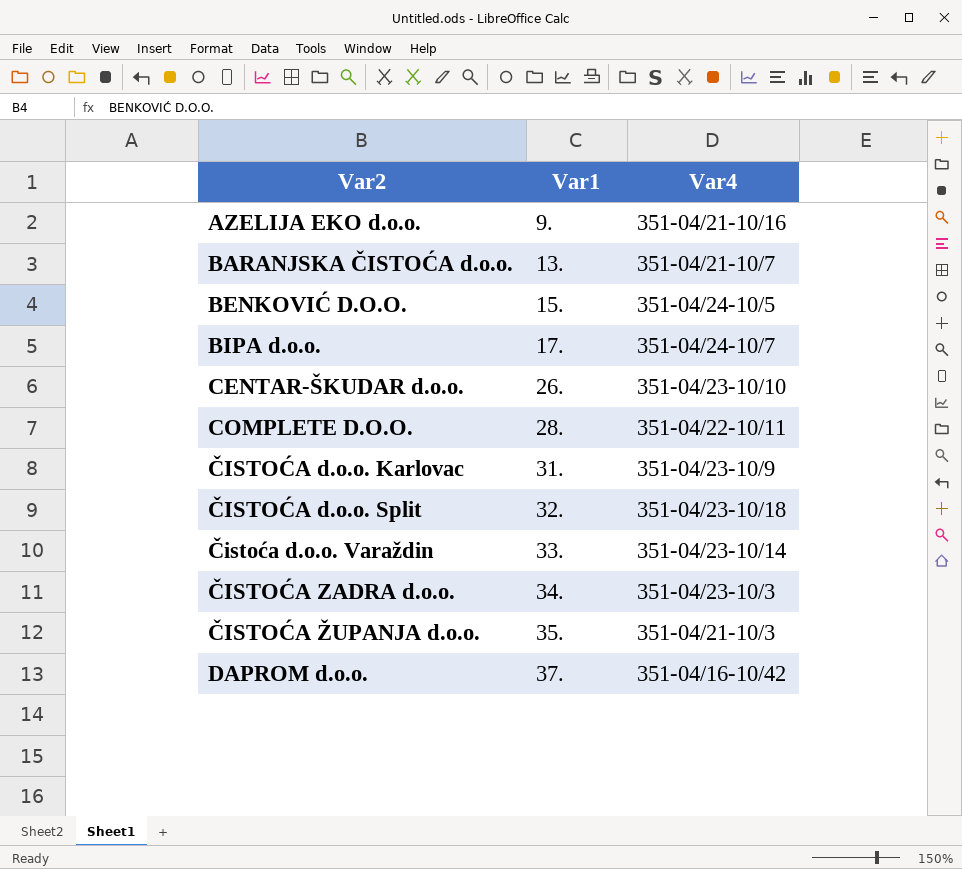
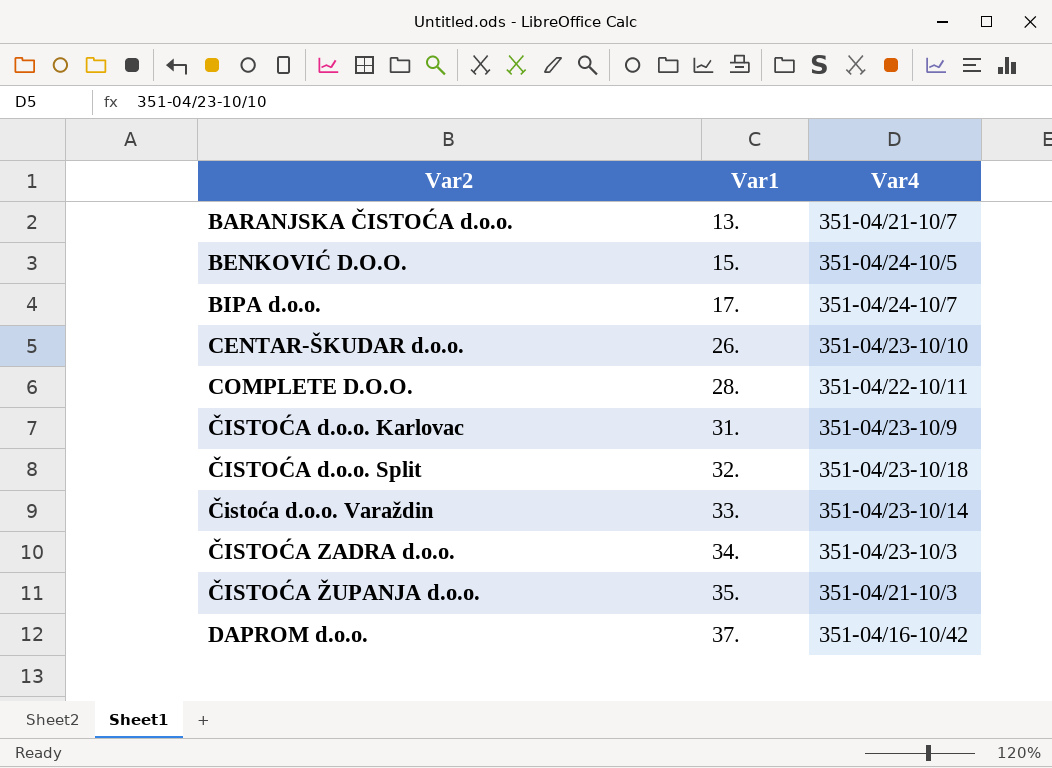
row AZELIJA EKO d.o.o.: 9. | 351-04/21-10/16 -> none

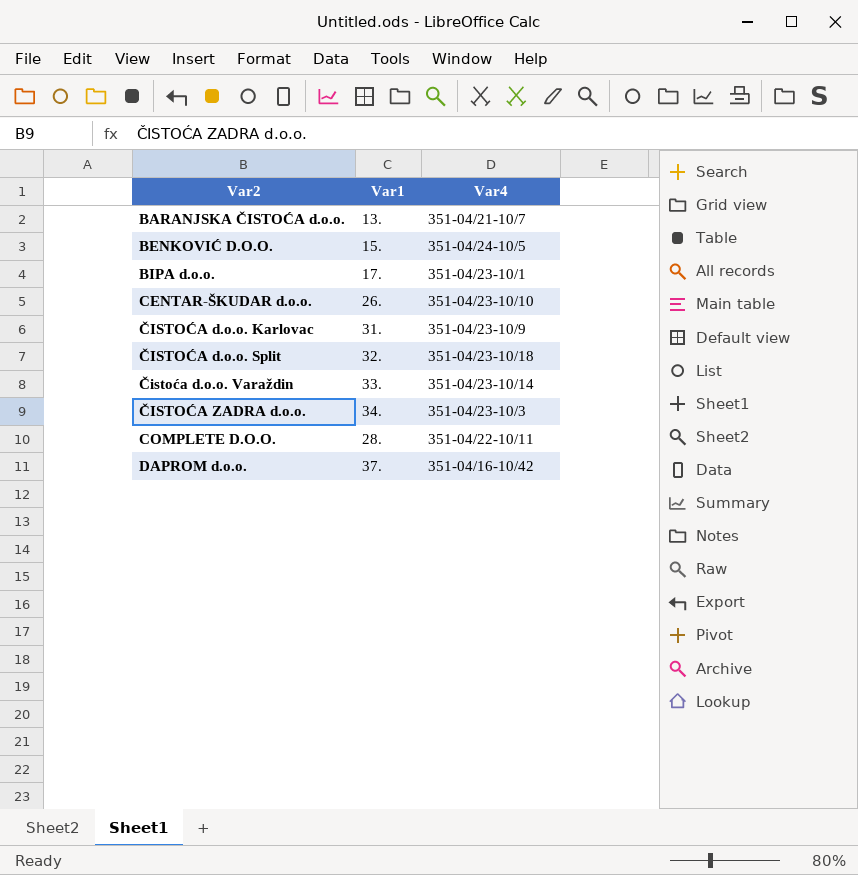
row order: Var1 ascending -> Var2 ascending
row ČISTOĆA ŽUPANJA d.o.o.: 35. | 351-04/21-10/3 -> none
BIPA d.o.o. | Var4: 351-04/24-10/7 -> 351-04/23-10/1

